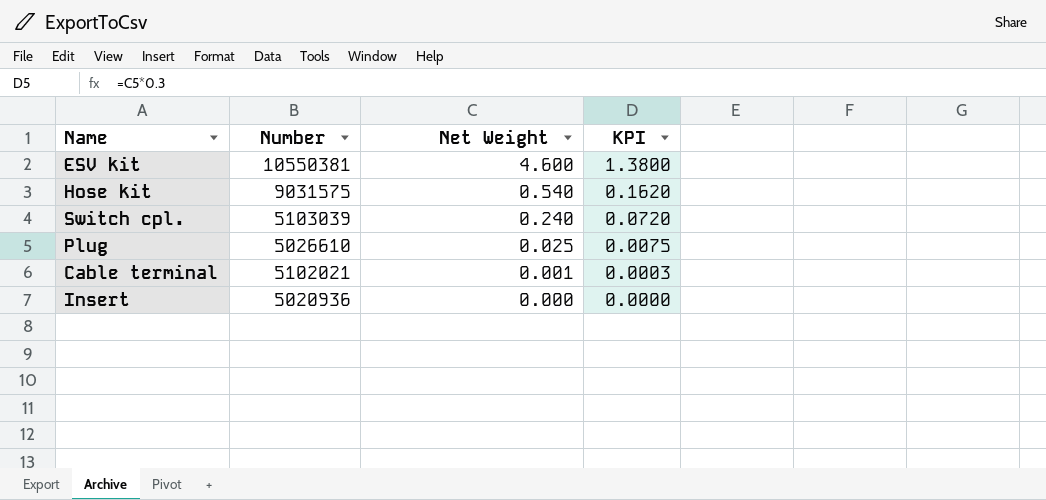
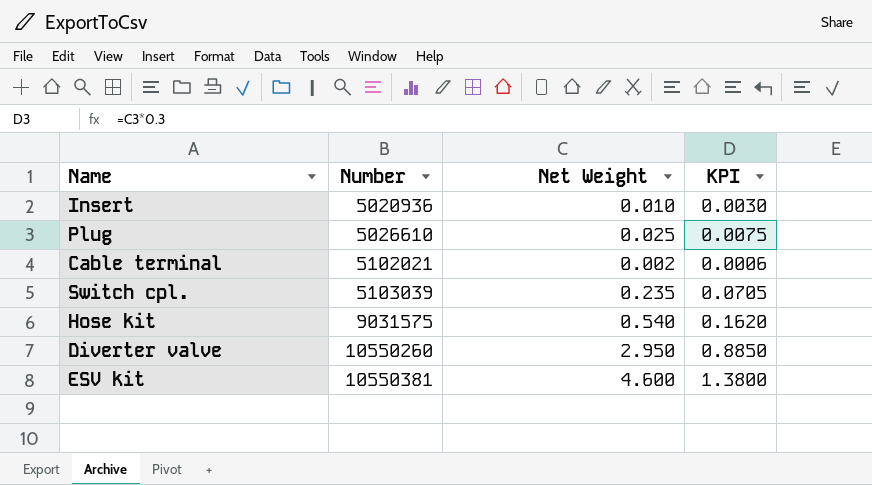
row order: Net Weight descending -> Number ascending
Insert | Net Weight: 0.000 -> 0.010
Insert | KPI: 0.0000 -> 0.0030
Cable terminal | Net Weight: 0.001 -> 0.002
Cable terminal | KPI: 0.0003 -> 0.0006
Switch cpl. | Net Weight: 0.240 -> 0.235
Switch cpl. | KPI: 0.0720 -> 0.0705
row Diverter valve: none -> 10550260 | 2.950 | 0.8850

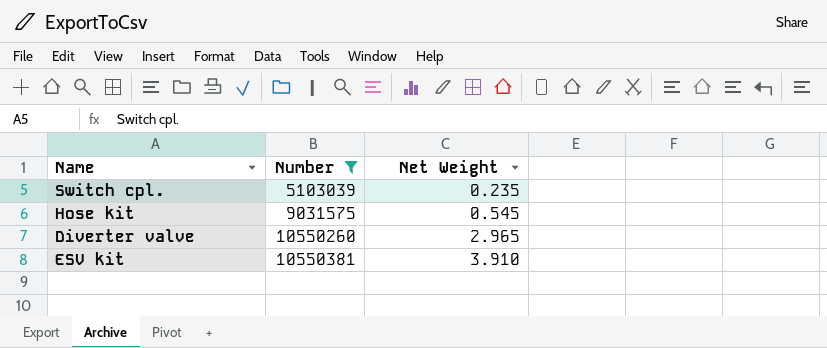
filter: none -> Number >= 5103039
column KPI | formula: [Net Weight] * 0.3 -> none
Hose kit | Net Weight: 0.540 -> 0.545
Diverter valve | Net Weight: 2.950 -> 2.965
ESV kit | Net Weight: 4.600 -> 3.910

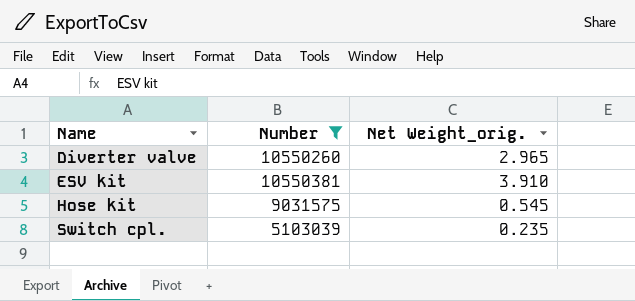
row order: Number ascending -> Name ascending
column name: Net Weight -> Net Weight_orig.

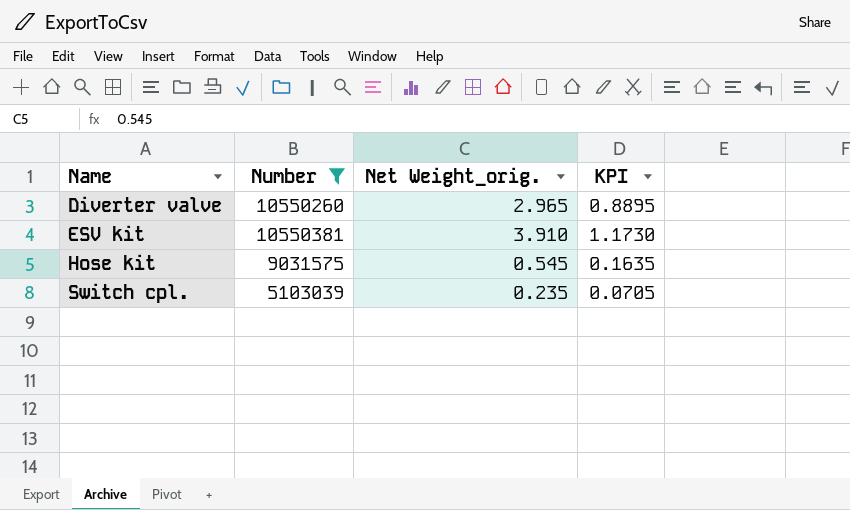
column KPI | formula: none -> [Net Weight_orig.] * 0.3

